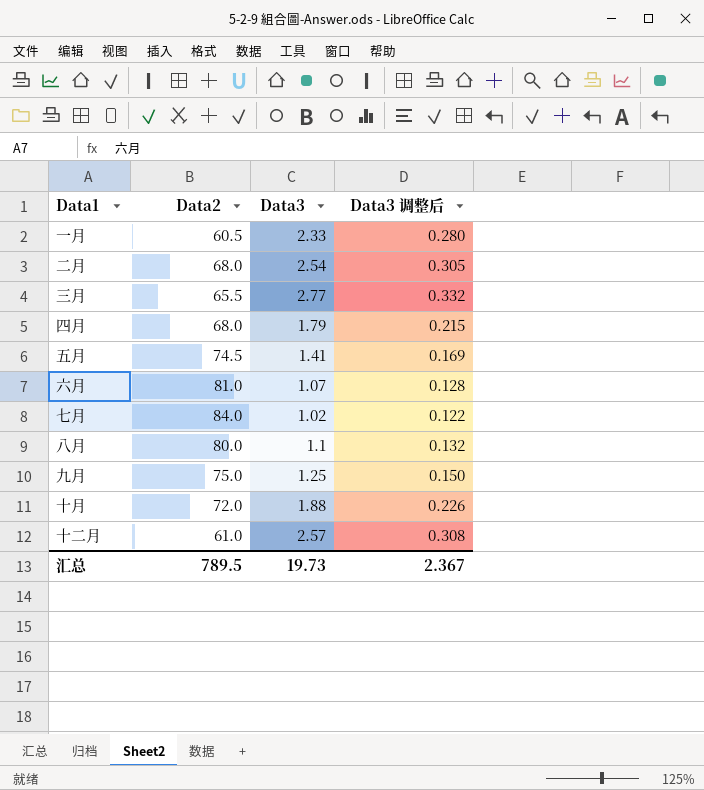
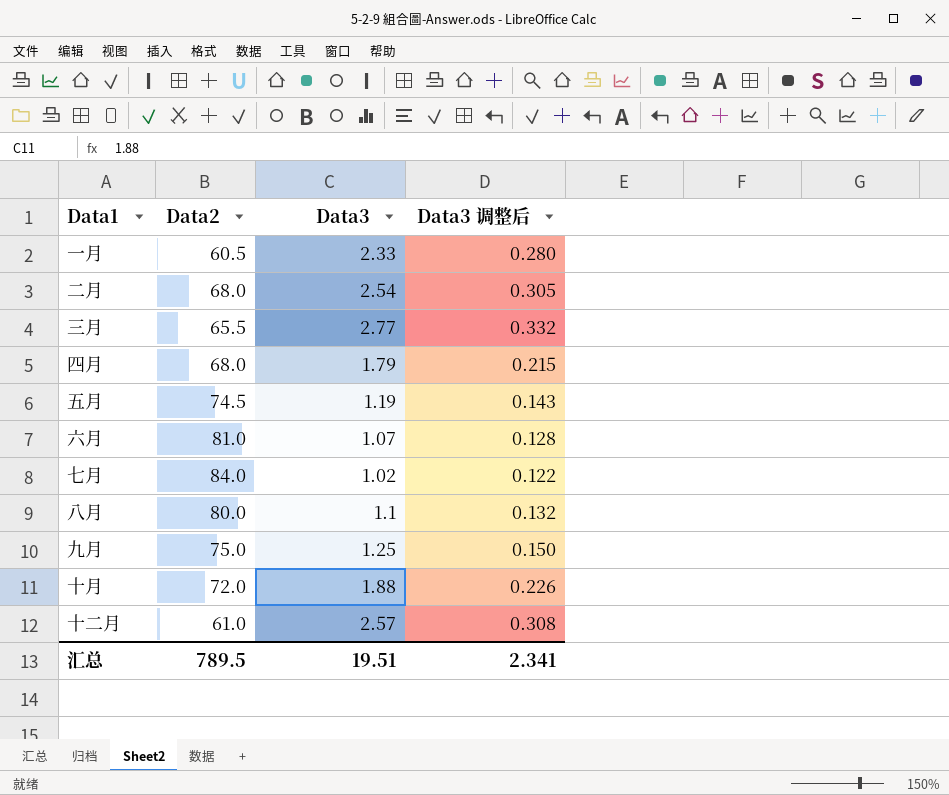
五月 | Data3: 1.41 -> 1.19
五月 | Data3 调整后: 0.169 -> 0.143
汇总 | Data3: 19.73 -> 19.51
汇总 | Data3 调整后: 2.367 -> 2.341

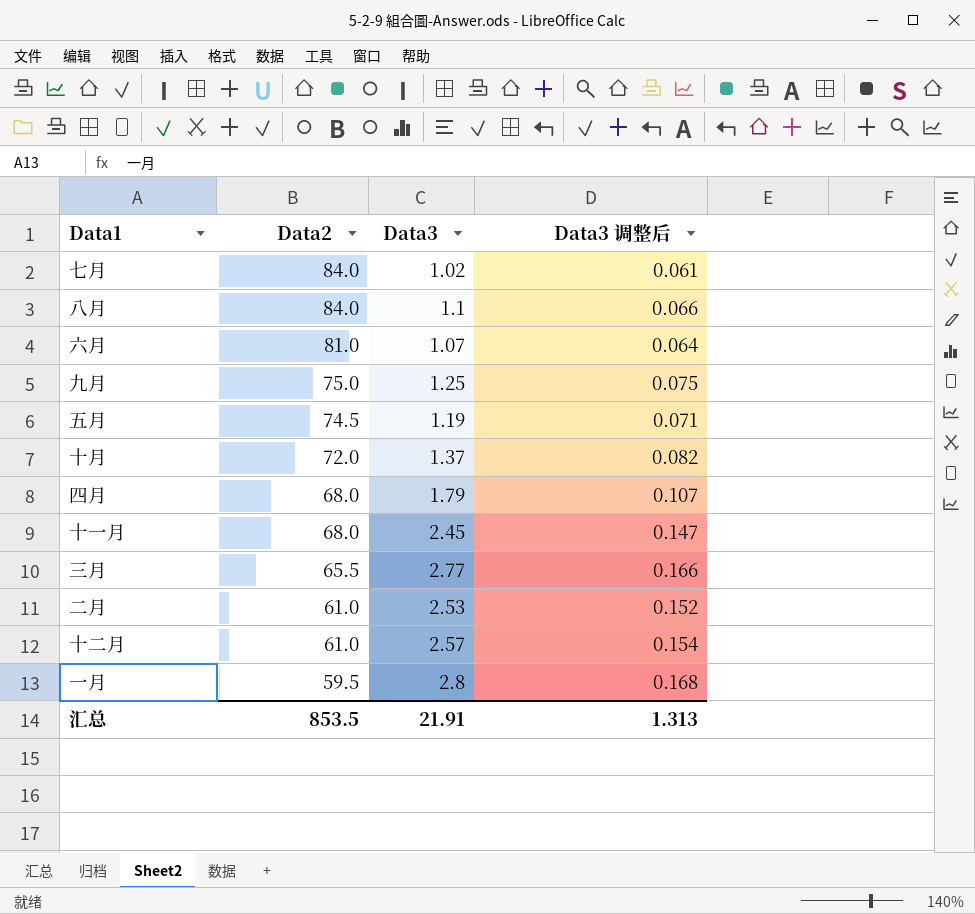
row order: none -> Data2 descending
column Data3 调整后 | formula: [Data3] * 0.12 -> [Data3] * 0.06
八月 | Data2: 80.0 -> 84.0
十月 | Data3: 1.88 -> 1.37
row 十一月: none -> 68.0 | 2.45 | 0.147
二月 | Data2: 68.0 -> 61.0
二月 | Data3: 2.54 -> 2.53
一月 | Data2: 60.5 -> 59.5
一月 | Data3: 2.33 -> 2.8
汇总 | Data2: 789.5 -> 853.5
汇总 | Data3: 19.51 -> 21.91
汇总 | Data3 调整后: 2.341 -> 1.313

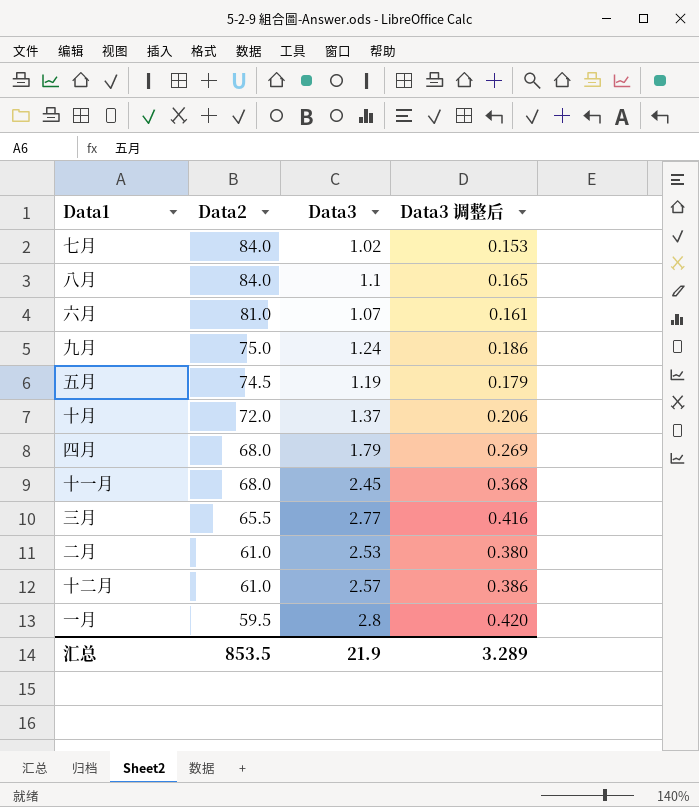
column Data3 调整后 | formula: [Data3] * 0.06 -> [Data3] * 0.15
九月 | Data3: 1.25 -> 1.24
汇总 | Data3: 21.91 -> 21.9
汇总 | Data3 调整后: 1.313 -> 3.289

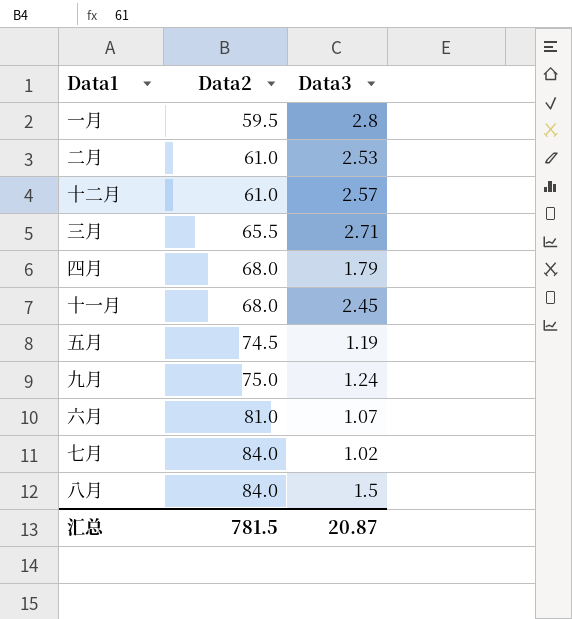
row order: Data2 descending -> Data2 ascending
column Data3 调整后 | formula: [Data3] * 0.15 -> none
row 十月: 72.0 | 1.37 | 0.206 -> none
三月 | Data3: 2.77 -> 2.71
八月 | Data3: 1.1 -> 1.5
汇总 | Data2: 853.5 -> 781.5
汇总 | Data3: 21.9 -> 20.87

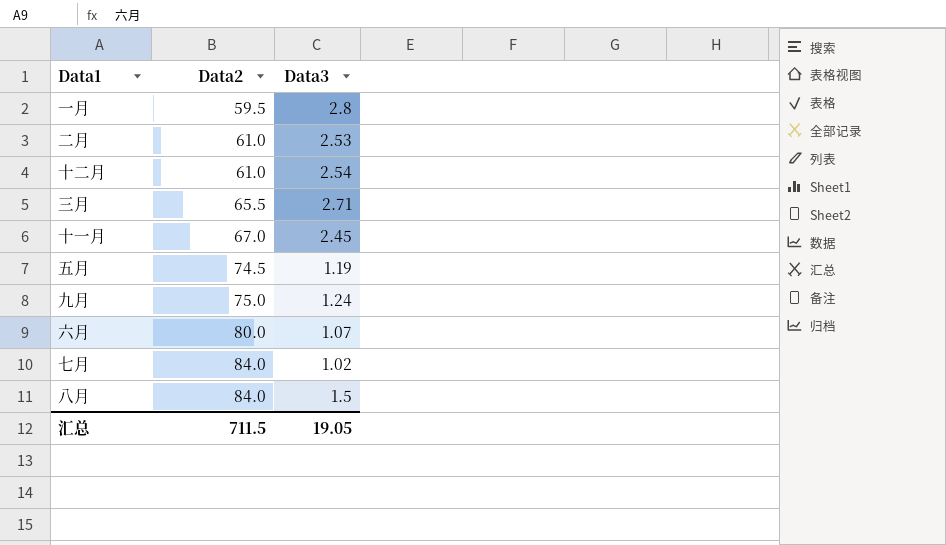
row 四月: 68.0 | 1.79 -> none
十二月 | Data3: 2.57 -> 2.54
十一月 | Data2: 68.0 -> 67.0
六月 | Data2: 81.0 -> 80.0
汇总 | Data2: 781.5 -> 711.5
汇总 | Data3: 20.87 -> 19.05

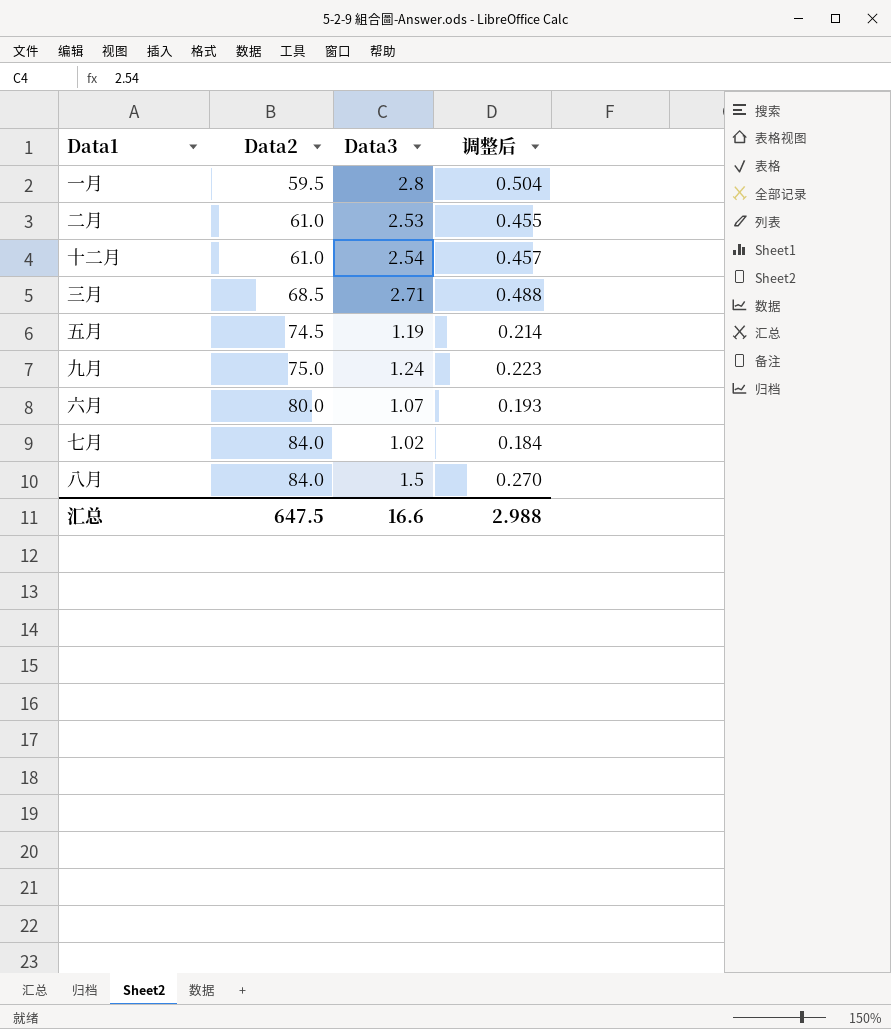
column 调整后 | formula: none -> [Data3] * 0.18
row 十一月: 67.0 | 2.45 -> none
三月 | Data2: 65.5 -> 68.5
汇总 | Data2: 711.5 -> 647.5
汇总 | Data3: 19.05 -> 16.6

